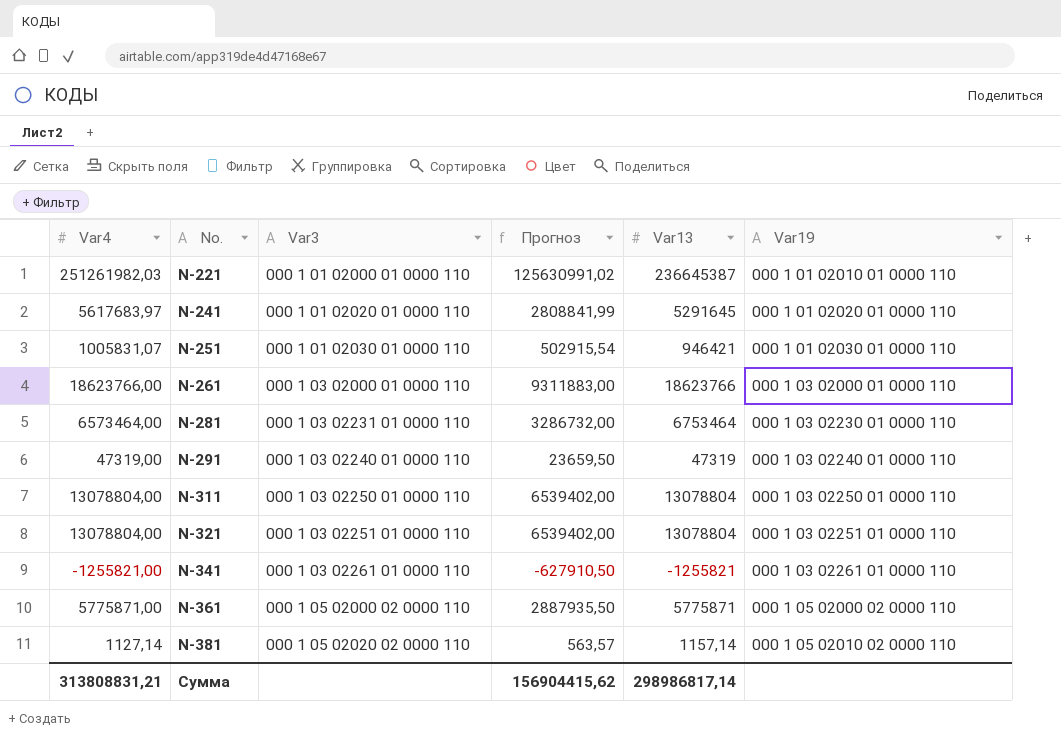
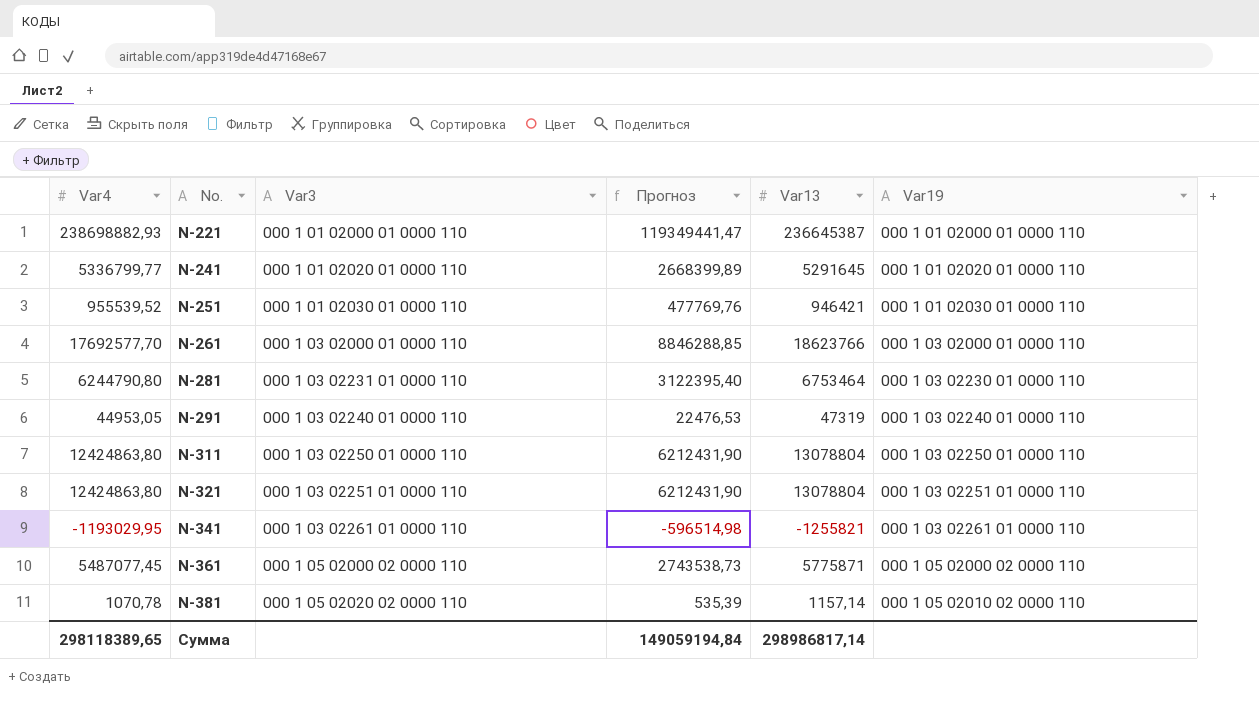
N-221 | Var4: 251261982,03 -> 238698882,93
N-221 | Прогноз: 125630991,02 -> 119349441,47
N-221 | Var19: 000 1 01 02010 01 0000 110 -> 000 1 01 02000 01 0000 110
N-241 | Var4: 5617683,97 -> 5336799,77
N-241 | Прогноз: 2808841,99 -> 2668399,89
N-251 | Var4: 1005831,07 -> 955539,52
N-251 | Прогноз: 502915,54 -> 477769,76
N-261 | Var4: 18623766,00 -> 17692577,70
N-261 | Прогноз: 9311883,00 -> 8846288,85
N-281 | Var4: 6573464,00 -> 6244790,80
N-281 | Прогноз: 3286732,00 -> 3122395,40
N-291 | Var4: 47319,00 -> 44953,05
N-291 | Прогноз: 23659,50 -> 22476,53
N-311 | Var4: 13078804,00 -> 12424863,80
N-311 | Прогноз: 6539402,00 -> 6212431,90
N-321 | Var4: 13078804,00 -> 12424863,80
N-321 | Прогноз: 6539402,00 -> 6212431,90
N-341 | Var4: -1255821,00 -> -1193029,95
N-341 | Прогноз: -627910,50 -> -596514,98
N-361 | Var4: 5775871,00 -> 5487077,45
N-361 | Прогноз: 2887935,50 -> 2743538,73
N-381 | Var4: 1127,14 -> 1070,78
N-381 | Прогноз: 563,57 -> 535,39
Сумма | Var4: 313808831,21 -> 298118389,65
Сумма | Прогноз: 156904415,62 -> 149059194,84

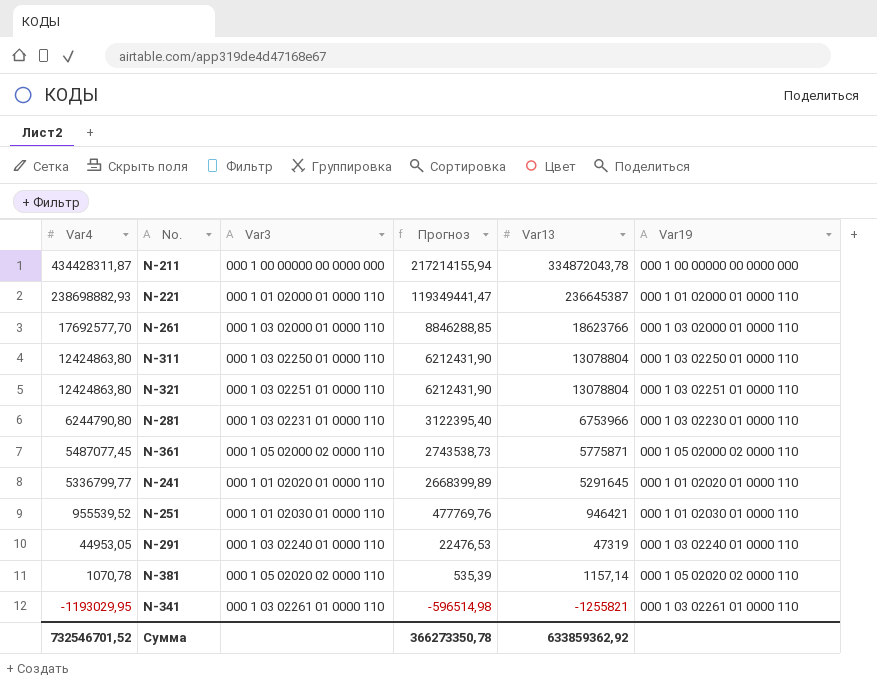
row order: No. ascending -> Var4 descending
row N-211: none -> 434428311,87 | 000 1 00 00000 00 0000 000 | 217214155,94 | 334872043,78 | 000 1 00 00000 00 0000 000
N-281 | Var13: 6753464 -> 6753966
N-381 | Var19: 000 1 05 02010 02 0000 110 -> 000 1 05 02020 02 0000 110
Сумма | Var4: 298118389,65 -> 732546701,52
Сумма | Прогноз: 149059194,84 -> 366273350,78
Сумма | Var13: 298986817,14 -> 633859362,92

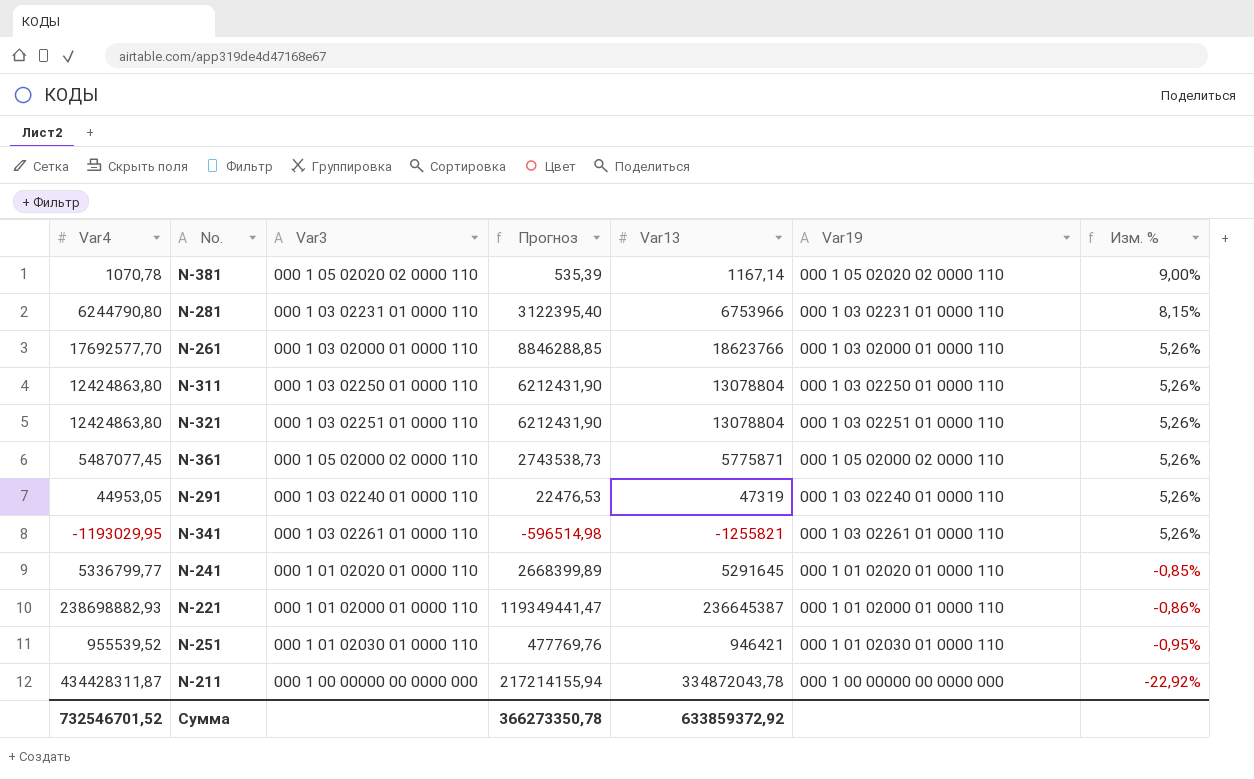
row order: Var4 descending -> Изм. % descending
column Изм. % | formula: none -> ([Var13] - [Var4]) / [Var4]
N-381 | Var13: 1157,14 -> 1167,14
N-281 | Var19: 000 1 03 02230 01 0000 110 -> 000 1 03 02231 01 0000 110
Сумма | Var13: 633859362,92 -> 633859372,92

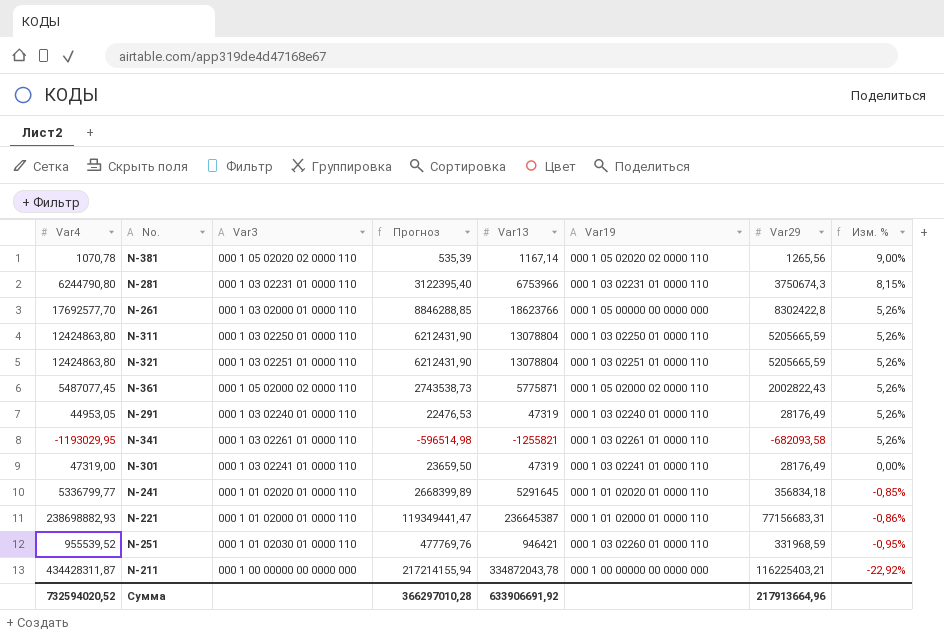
column Var29 | position: none -> 7
N-261 | Var19: 000 1 03 02000 01 0000 110 -> 000 1 05 00000 00 0000 000
row N-301: none -> 47319,00 | 000 1 03 02241 01 0000 110 | 23659,50 | 47319 | 000 1 03 02241 01 0000 110 | 28176,49 | 0,00%
N-251 | Var19: 000 1 01 02030 01 0000 110 -> 000 1 03 02260 01 0000 110
Сумма | Var4: 732546701,52 -> 732594020,52
Сумма | Прогноз: 366273350,78 -> 366297010,28
Сумма | Var13: 633859372,92 -> 633906691,92

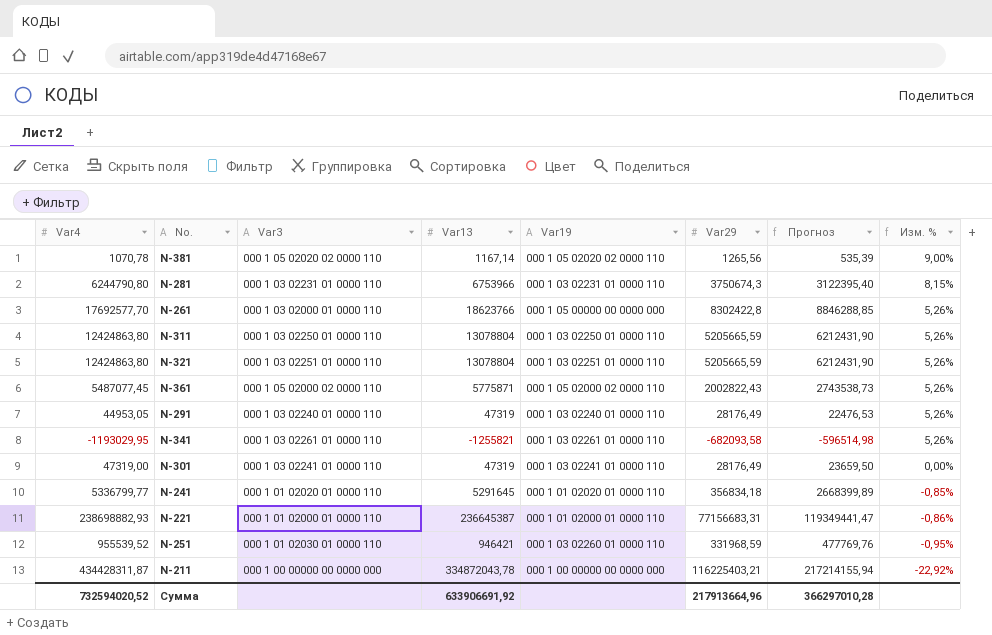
column Прогноз | position: 4 -> 7

